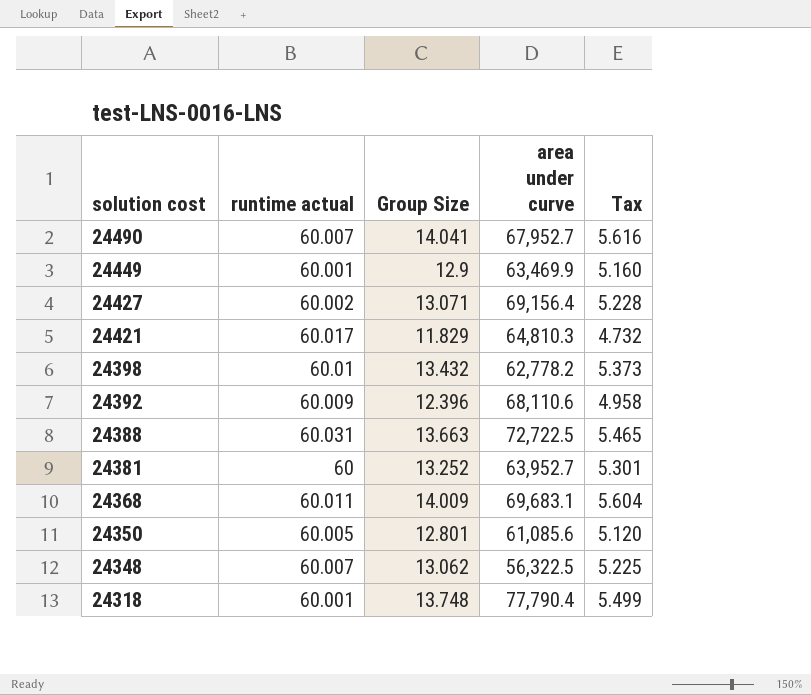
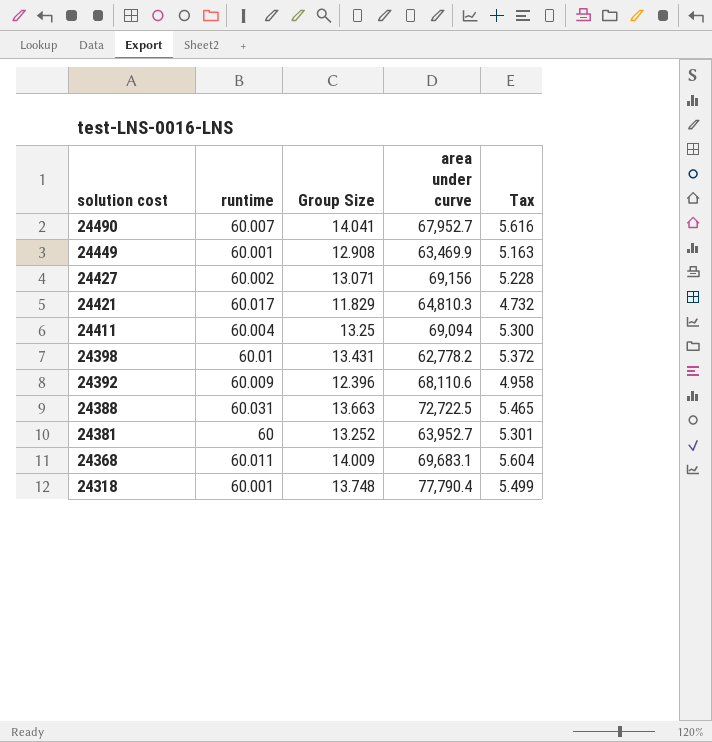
column name: runtime actual -> runtime
row 24350: 60.005 | 12.801 | 61,085.6 | 5.120 -> none
row 24348: 60.007 | 13.062 | 56,322.5 | 5.225 -> none
24449 | Group Size: 12.9 -> 12.908
24449 | Tax: 5.160 -> 5.163
24427 | area under curve: 69,156.4 -> 69,156
row 24411: none -> 60.004 | 13.25 | 69,094 | 5.300
24398 | Group Size: 13.432 -> 13.431
24398 | Tax: 5.373 -> 5.372

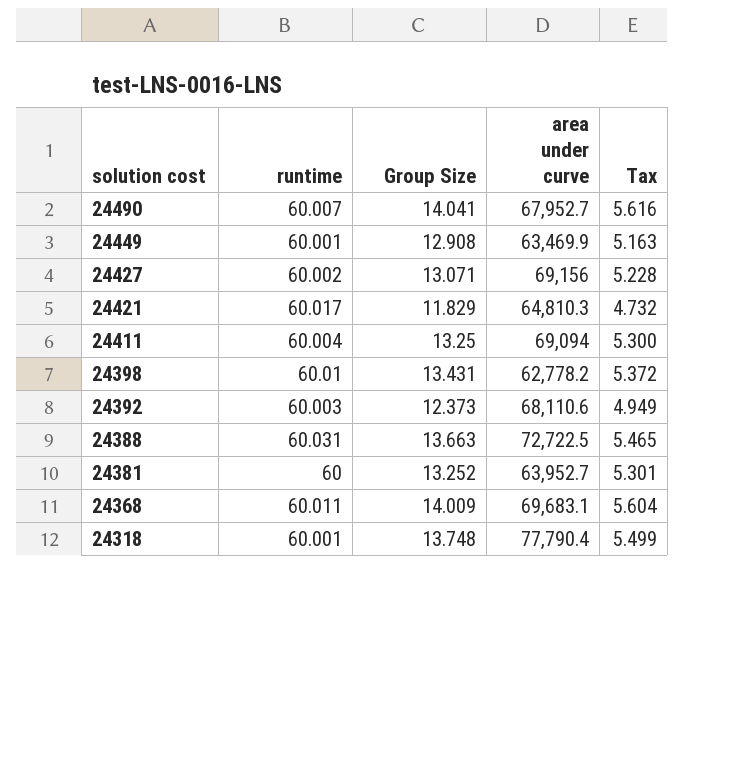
24392 | runtime: 60.009 -> 60.003
24392 | Group Size: 12.396 -> 12.373
24392 | Tax: 4.958 -> 4.949

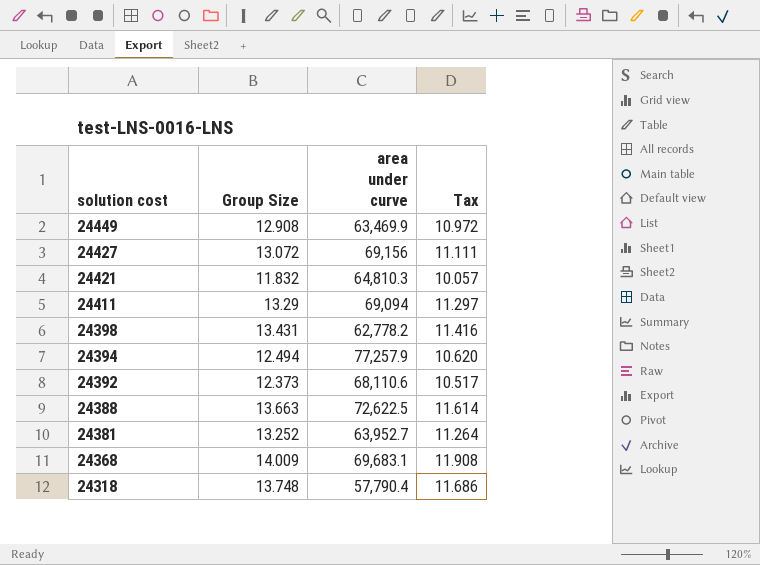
column runtime | position: 2 -> none
column Tax | formula: [Group Size] * 0.4 -> [Group Size] * 0.85
row 24490: 60.007 | 14.041 | 67,952.7 | 5.616 -> none
24427 | Group Size: 13.071 -> 13.072
24421 | Group Size: 11.829 -> 11.832
24411 | Group Size: 13.25 -> 13.29
row 24394: none -> 12.494 | 77,257.9 | 10.620
24388 | area under curve: 72,722.5 -> 72,622.5
24318 | area under curve: 77,790.4 -> 57,790.4

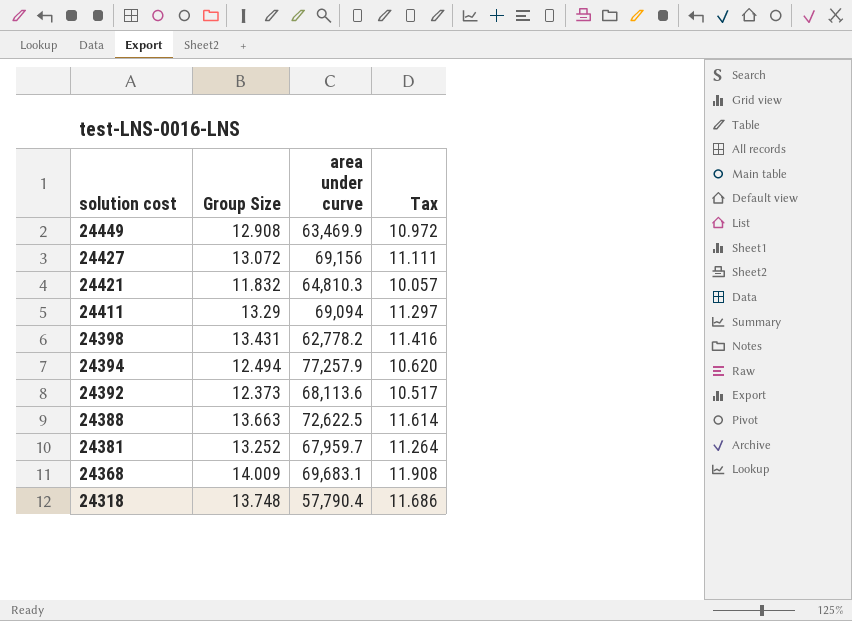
24392 | area under curve: 68,110.6 -> 68,113.6
24381 | area under curve: 63,952.7 -> 67,959.7

